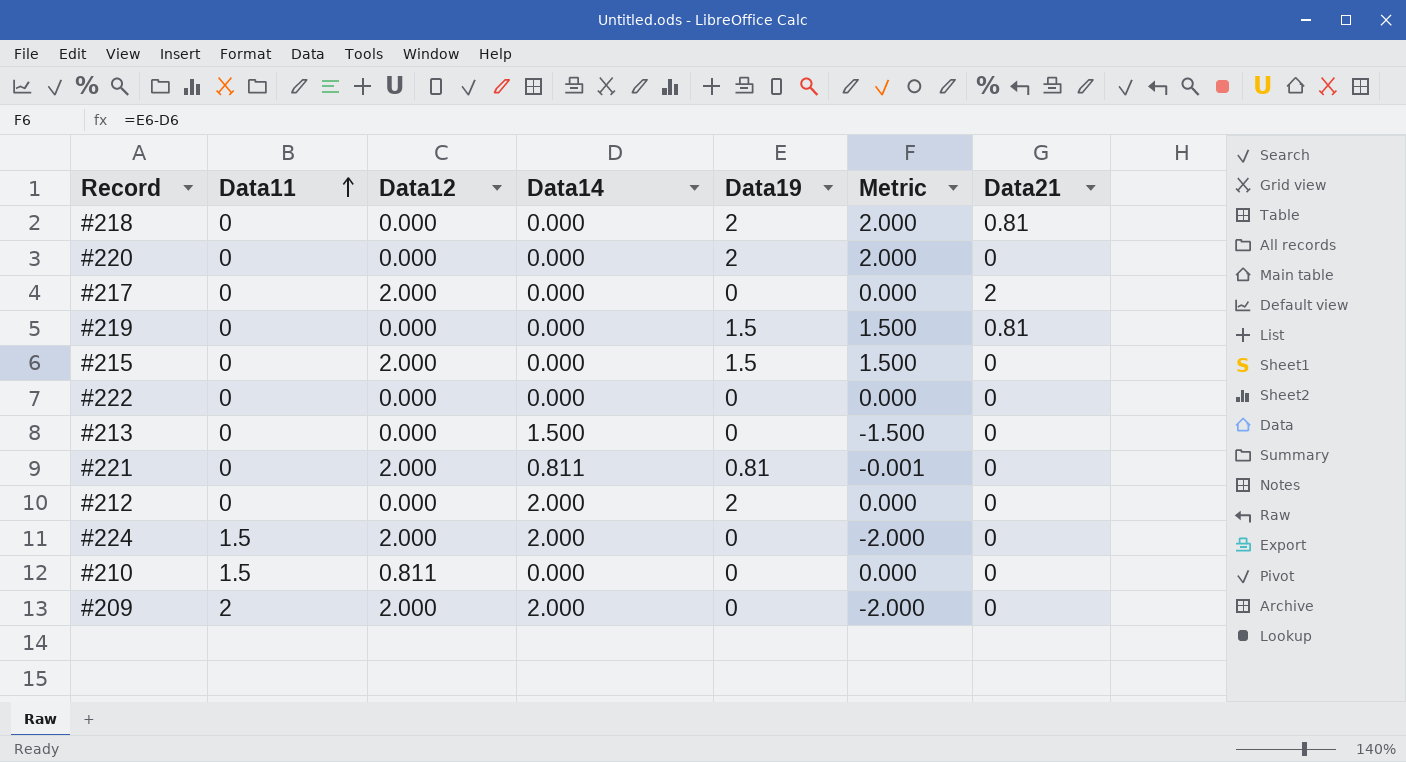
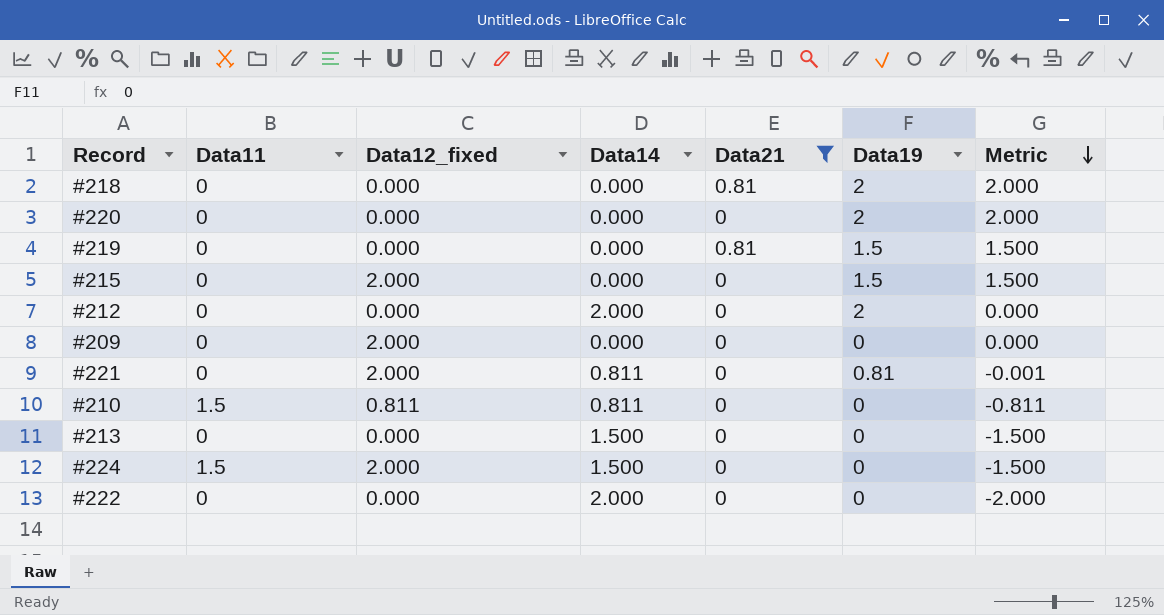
filter: none -> Data21 != 2
row order: Data11 ascending -> Metric descending
column name: Data12 -> Data12_fixed
column Data21 | position: 7 -> 5
#209 | Data11: 2 -> 0
#209 | Data14: 2.000 -> 0.000
#209 | Metric: -2.000 -> 0.000
#210 | Data14: 0.000 -> 0.811
#210 | Metric: 0.000 -> -0.811
#224 | Data14: 2.000 -> 1.500
#224 | Metric: -2.000 -> -1.500
#222 | Data14: 0.000 -> 2.000
#222 | Metric: 0.000 -> -2.000

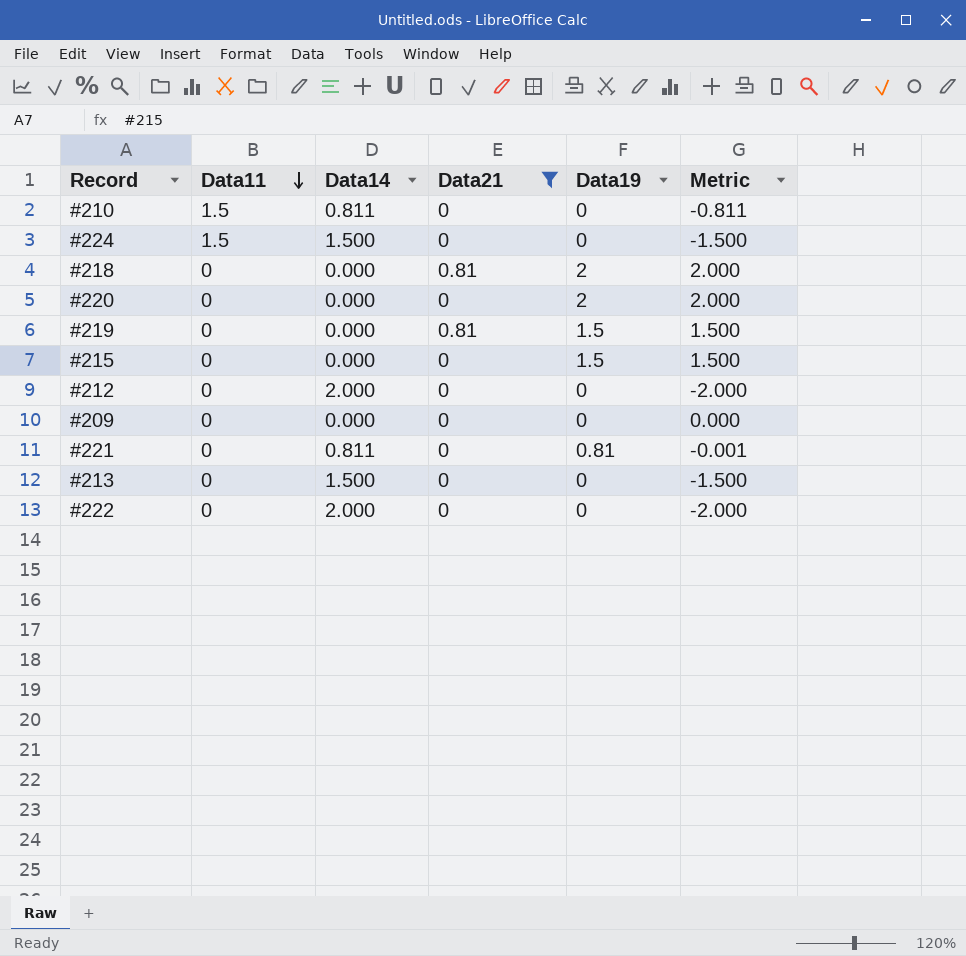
row order: Metric descending -> Data11 descending
column Data12_fixed | position: 3 -> none
#212 | Data19: 2 -> 0
#212 | Metric: 0.000 -> -2.000

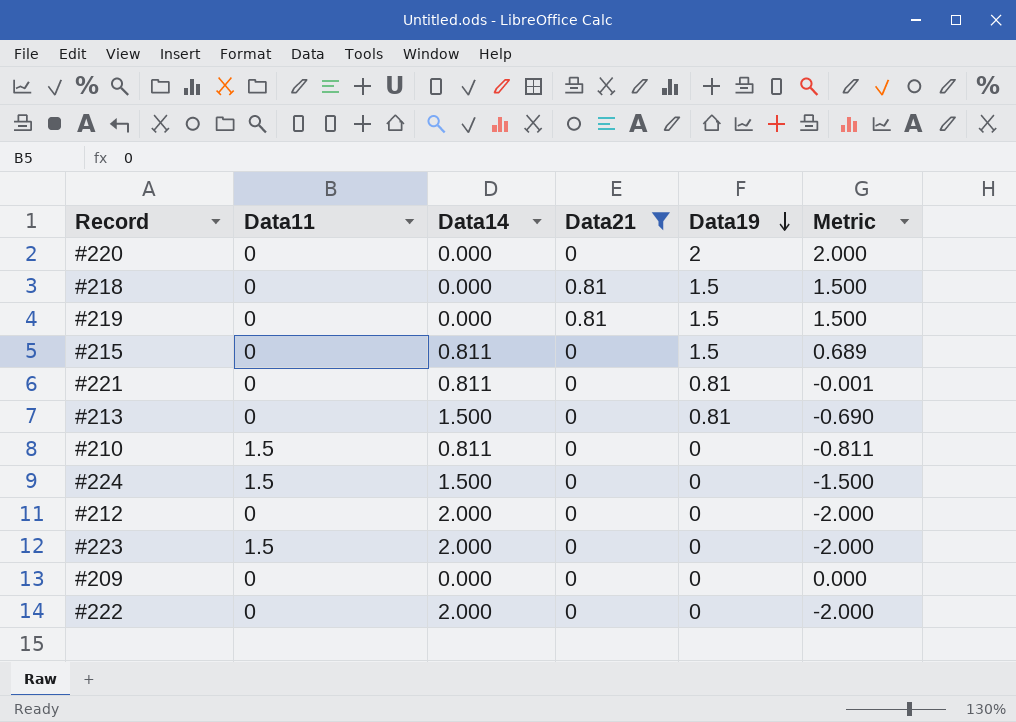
row order: Data11 descending -> Data19 descending
#218 | Data19: 2 -> 1.5
#218 | Metric: 2.000 -> 1.500
#215 | Data14: 0.000 -> 0.811
#215 | Metric: 1.500 -> 0.689
#213 | Data19: 0 -> 0.81
#213 | Metric: -1.500 -> -0.690
row #223: none -> 1.5 | 2.000 | 0 | 0 | -2.000

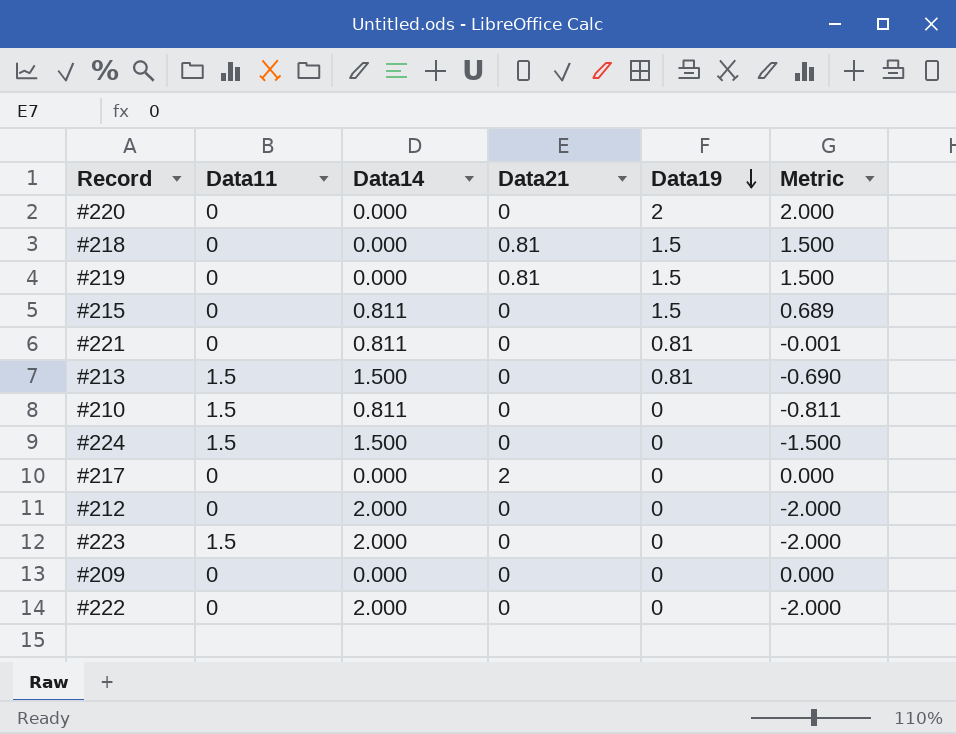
filter: Data21 != 2 -> none
#213 | Data11: 0 -> 1.5

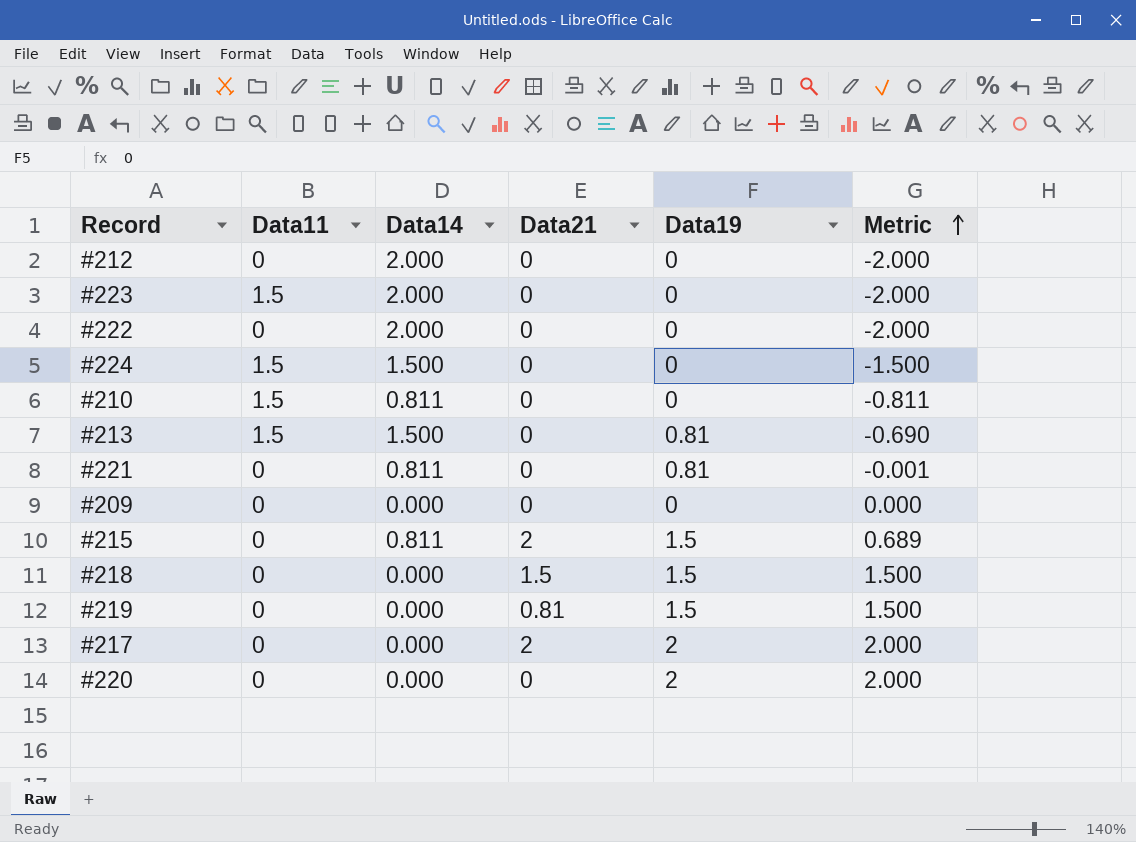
row order: Data19 descending -> Metric ascending
#215 | Data21: 0 -> 2
#218 | Data21: 0.81 -> 1.5
#217 | Data19: 0 -> 2
#217 | Metric: 0.000 -> 2.000

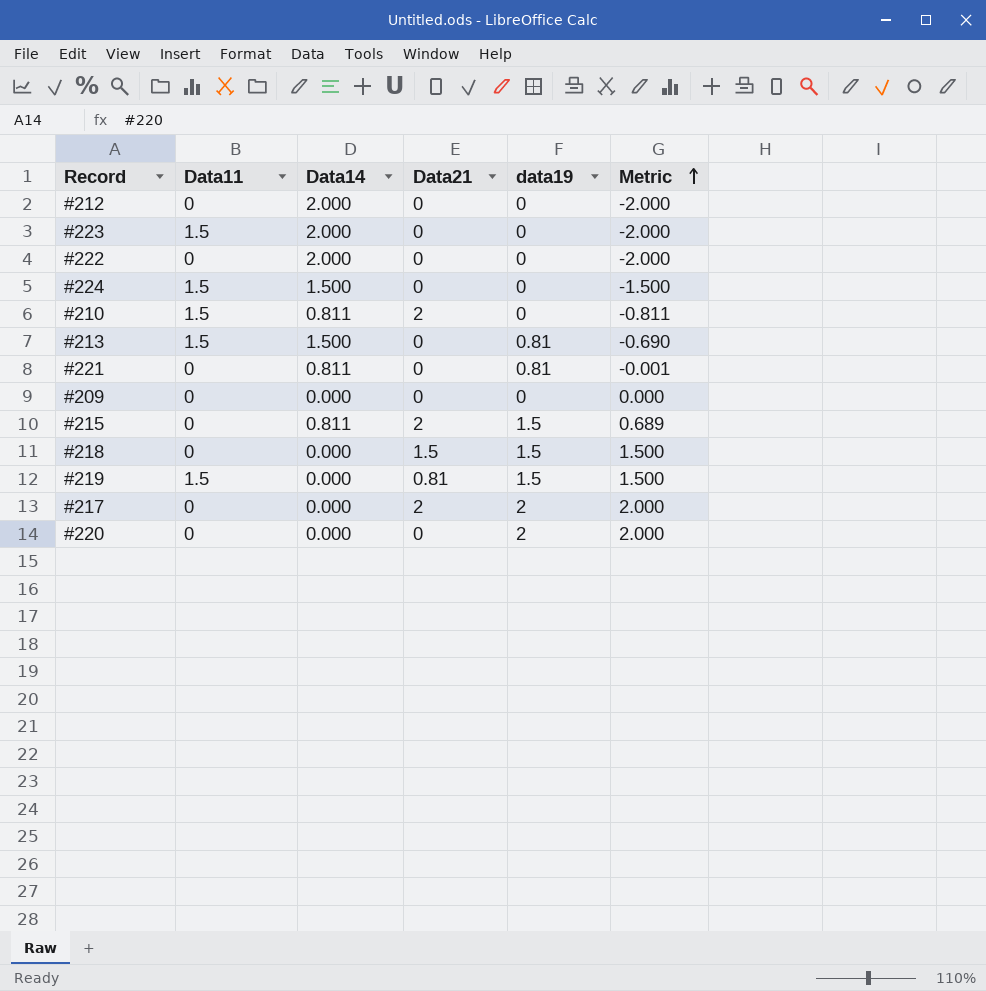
column name: Data19 -> data19
#210 | Data21: 0 -> 2
#219 | Data11: 0 -> 1.5

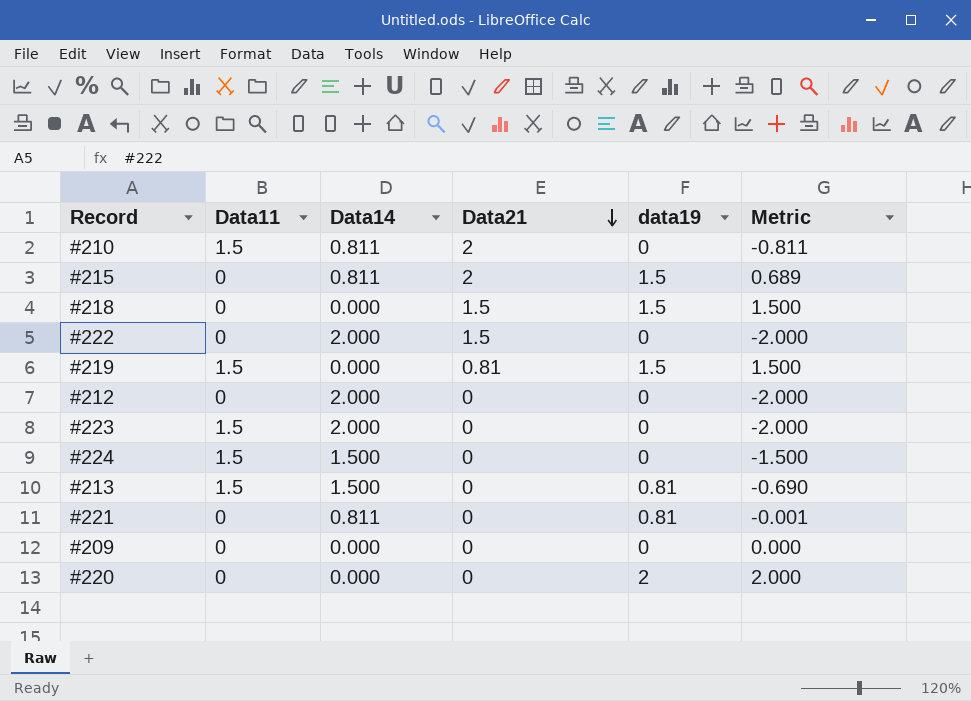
row order: Metric ascending -> Data21 descending
row #217: 0 | 0.000 | 2 | 2 | 2.000 -> none
#222 | Data21: 0 -> 1.5

